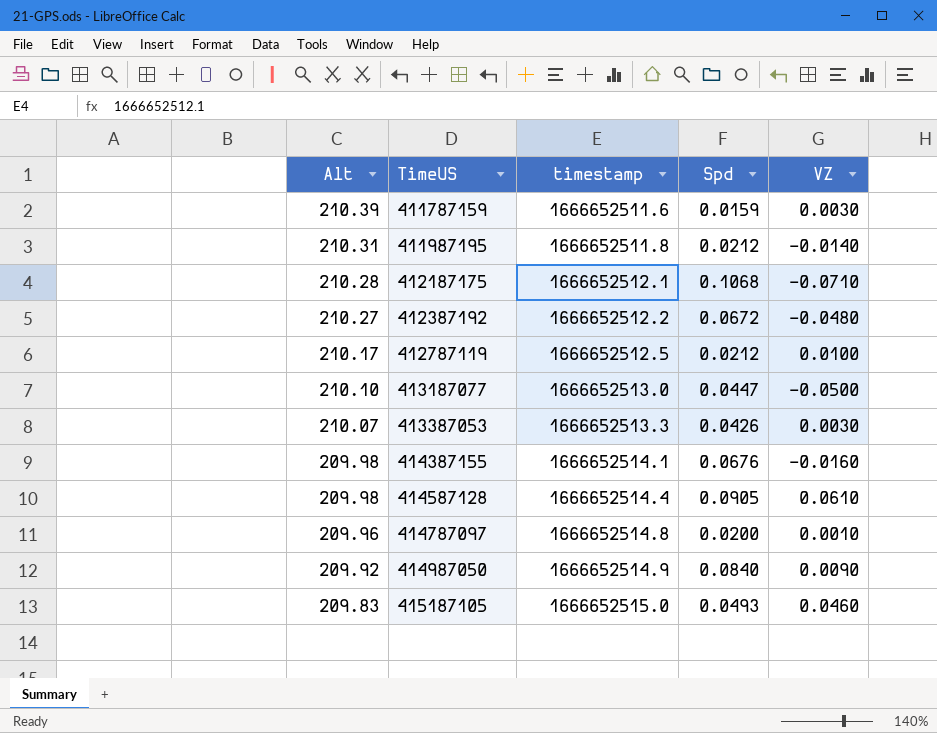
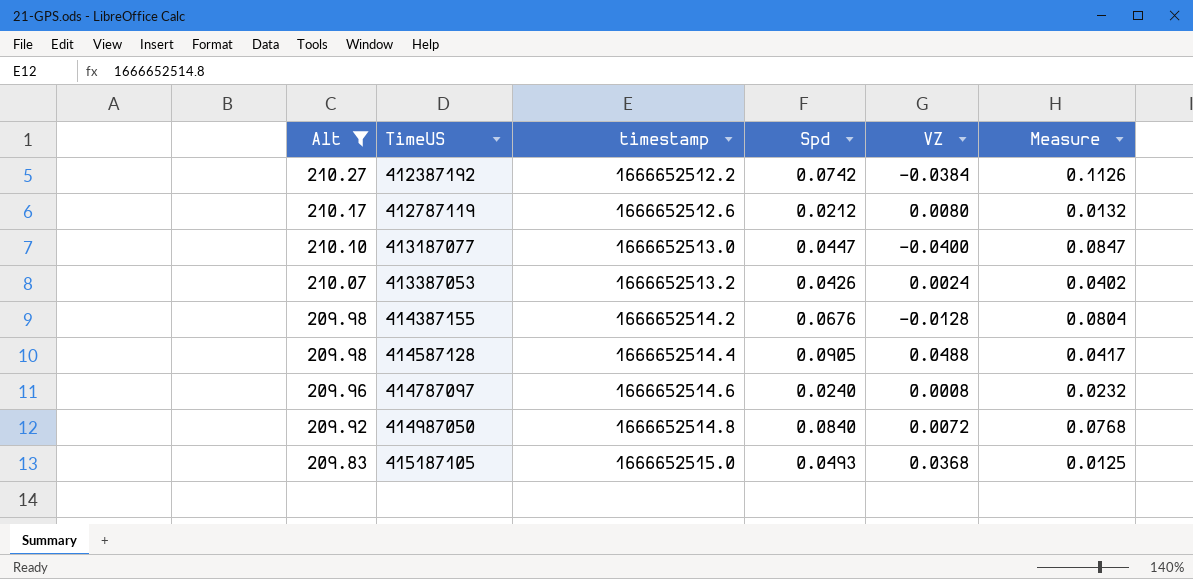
filter: none -> Alt <= 210.27
column Measure | formula: none -> [Spd] - [VZ]
412387192 | Spd: 0.0672 -> 0.0742
412387192 | VZ: -0.0480 -> -0.0384
412787119 | timestamp: 1666652512.5 -> 1666652512.6
412787119 | VZ: 0.0100 -> 0.0080
413187077 | VZ: -0.0500 -> -0.0400
413387053 | timestamp: 1666652513.3 -> 1666652513.2
413387053 | VZ: 0.0030 -> 0.0024
414387155 | timestamp: 1666652514.1 -> 1666652514.2
414387155 | VZ: -0.0160 -> -0.0128
414587128 | VZ: 0.0610 -> 0.0488
414787097 | timestamp: 1666652514.8 -> 1666652514.6
414787097 | Spd: 0.0200 -> 0.0240
414787097 | VZ: 0.0010 -> 0.0008
414987050 | timestamp: 1666652514.9 -> 1666652514.8
414987050 | VZ: 0.0090 -> 0.0072
415187105 | VZ: 0.0460 -> 0.0368

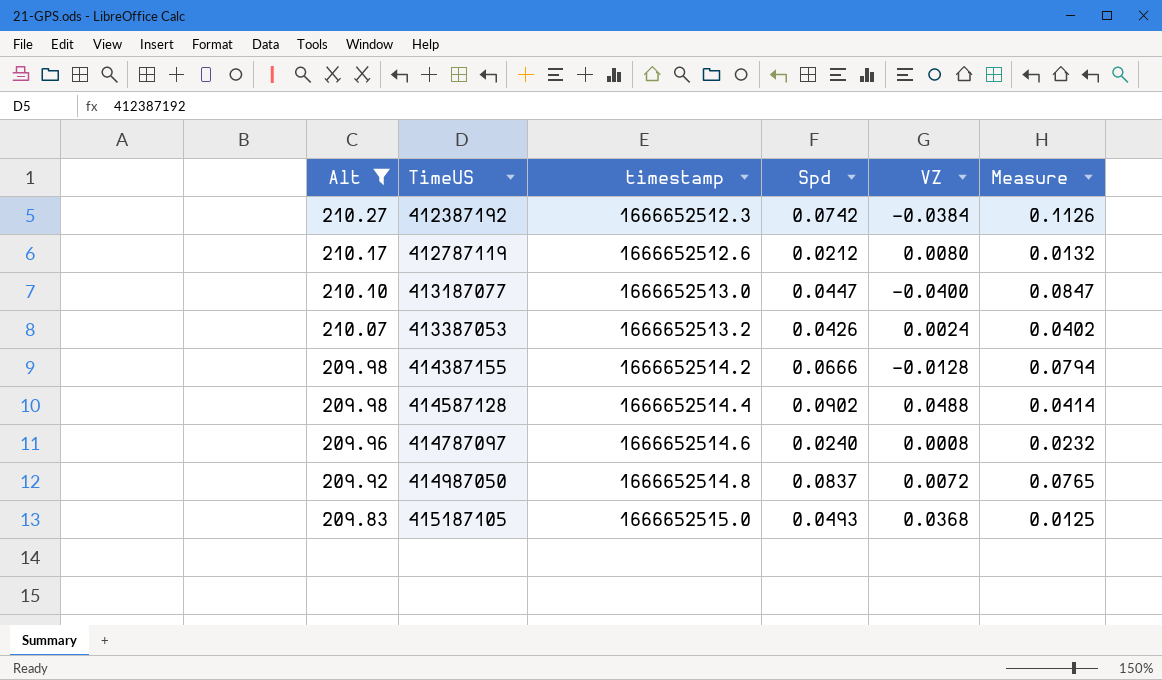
412387192 | timestamp: 1666652512.2 -> 1666652512.3
414387155 | Spd: 0.0676 -> 0.0666
414387155 | Measure: 0.0804 -> 0.0794
414587128 | Spd: 0.0905 -> 0.0902
414587128 | Measure: 0.0417 -> 0.0414
414987050 | Spd: 0.0840 -> 0.0837
414987050 | Measure: 0.0768 -> 0.0765

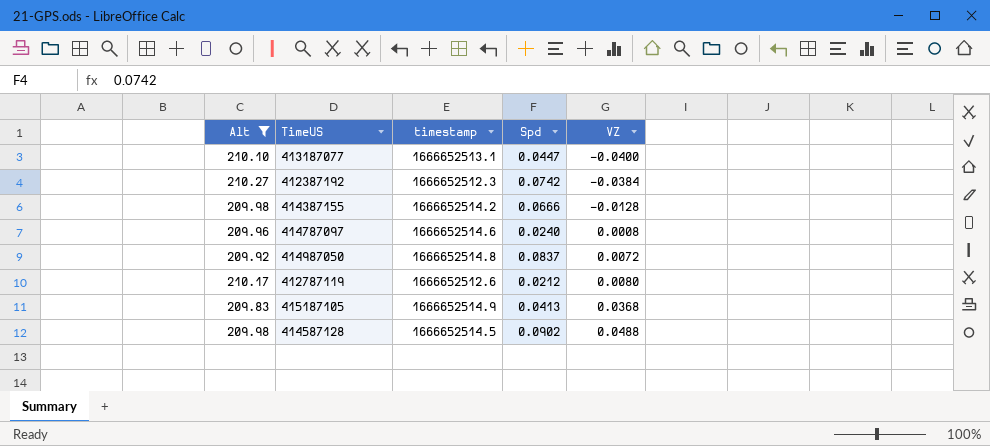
row order: Alt descending -> VZ ascending
column Measure | formula: [Spd] - [VZ] -> none
row 413387053: 210.07 | 1666652513.2 | 0.0426 | 0.0024 | 0.0402 -> none
413187077 | timestamp: 1666652513.0 -> 1666652513.1
415187105 | timestamp: 1666652515.0 -> 1666652514.9
415187105 | Spd: 0.0493 -> 0.0413
414587128 | timestamp: 1666652514.4 -> 1666652514.5

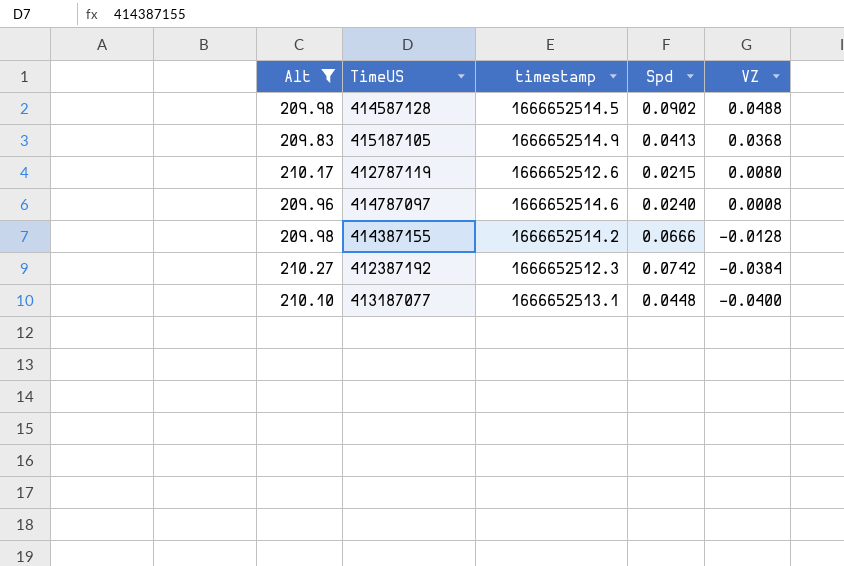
row order: VZ ascending -> VZ descending
row 414987050: 209.92 | 1666652514.8 | 0.0837 | 0.0072 -> none
412787119 | Spd: 0.0212 -> 0.0215
413187077 | Spd: 0.0447 -> 0.0448

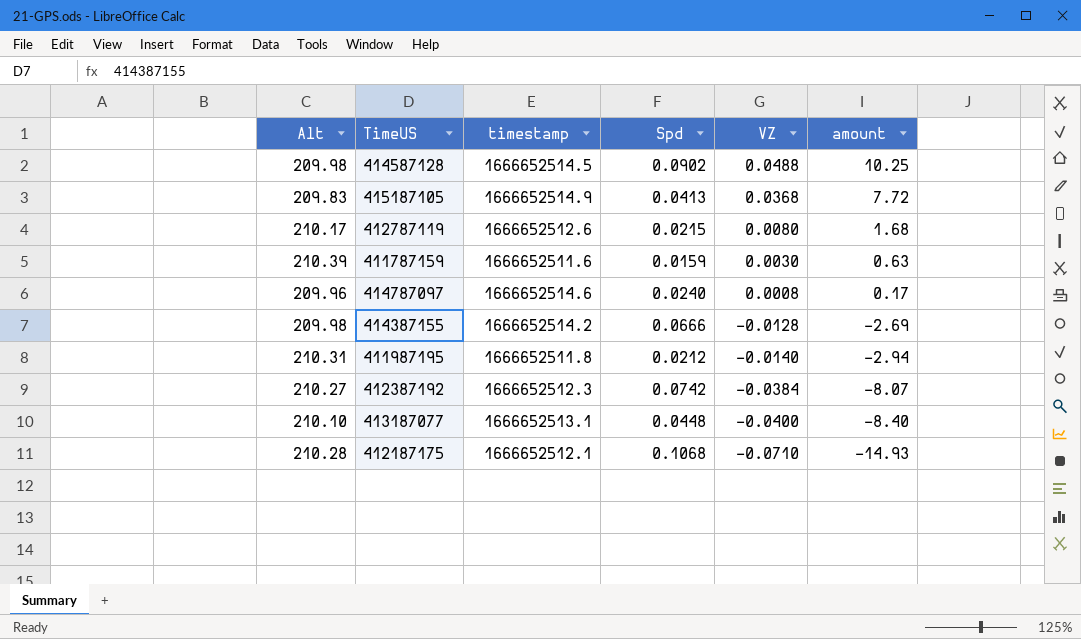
filter: Alt <= 210.27 -> none
column amount | formula: none -> [Alt] * [VZ]

